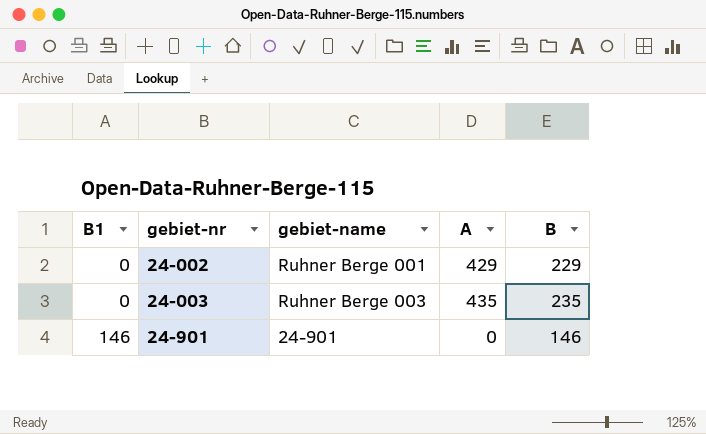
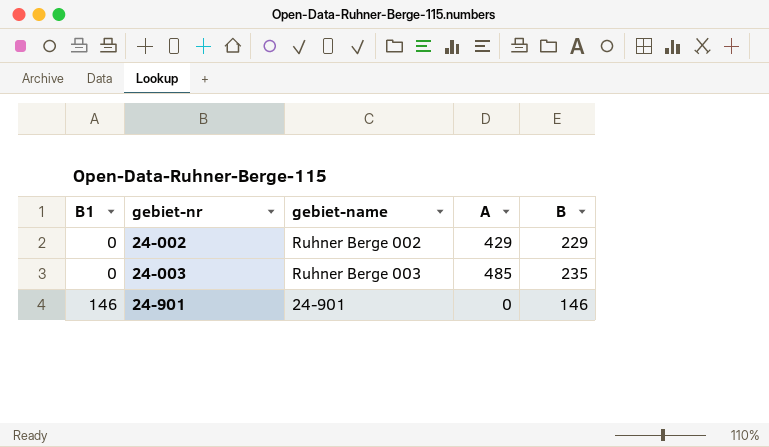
24-002 | gebiet-name: Ruhner Berge 001 -> Ruhner Berge 002
24-003 | A: 435 -> 485

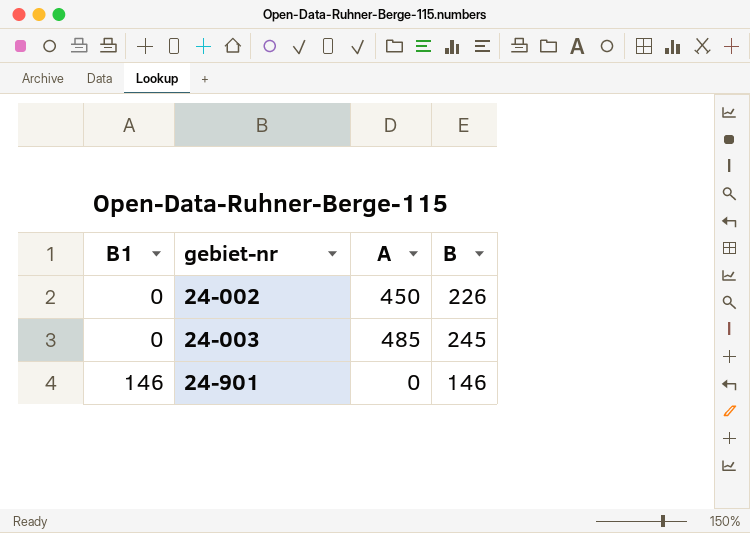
column gebiet-name | position: 3 -> none
24-002 | A: 429 -> 450
24-002 | B: 229 -> 226
24-003 | B: 235 -> 245

